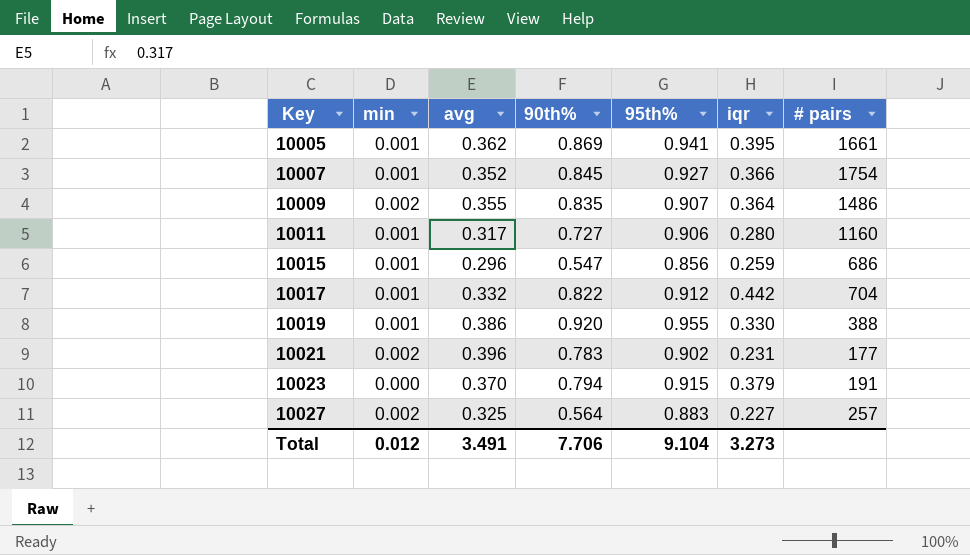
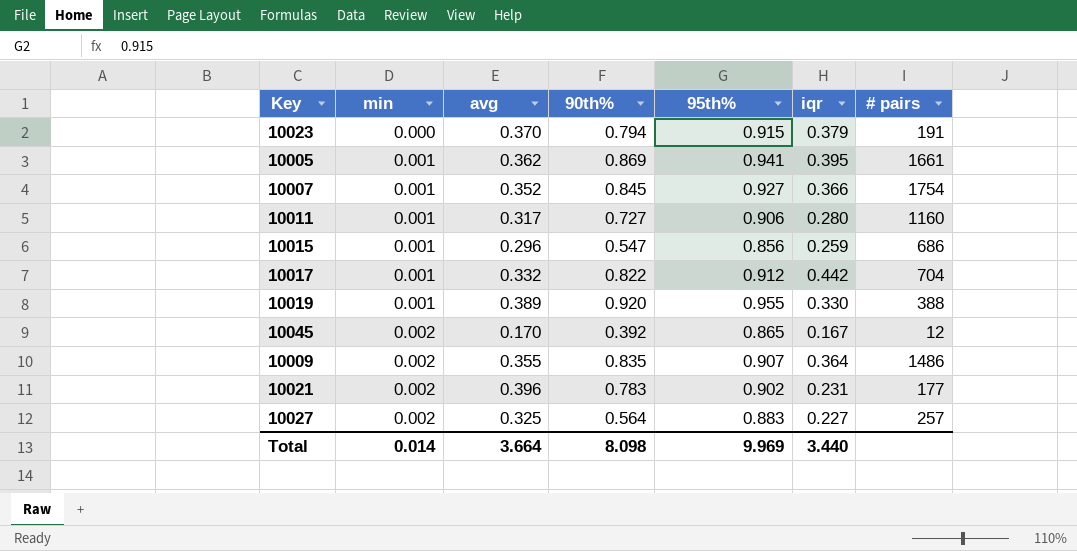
row order: Key ascending -> min ascending
10019 | avg: 0.386 -> 0.389
row 10045: none -> 0.002 | 0.170 | 0.392 | 0.865 | 0.167 | 12
Total | min: 0.012 -> 0.014
Total | avg: 3.491 -> 3.664
Total | 90th%: 7.706 -> 8.098
Total | 95th%: 9.104 -> 9.969
Total | iqr: 3.273 -> 3.440

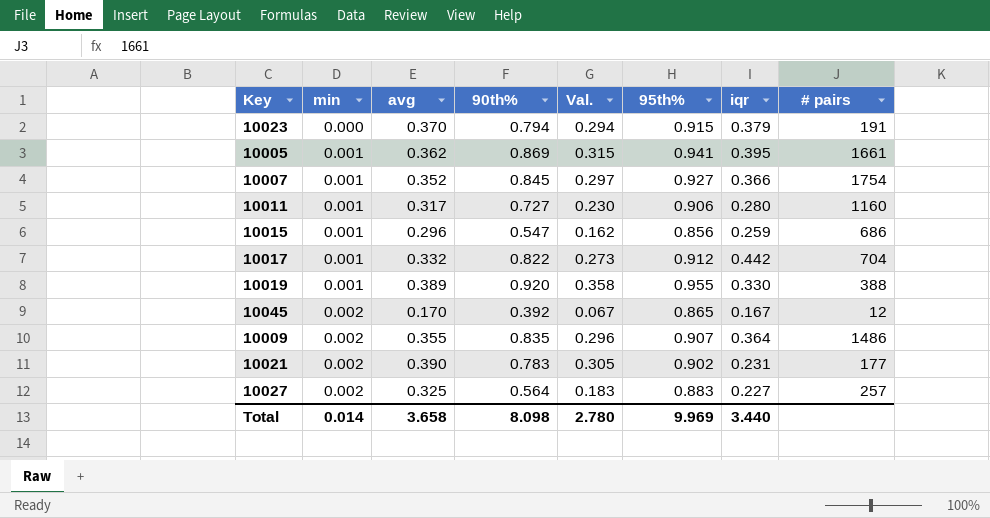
column Val. | formula: none -> [avg] * [90th%]
10021 | avg: 0.396 -> 0.390
Total | avg: 3.664 -> 3.658

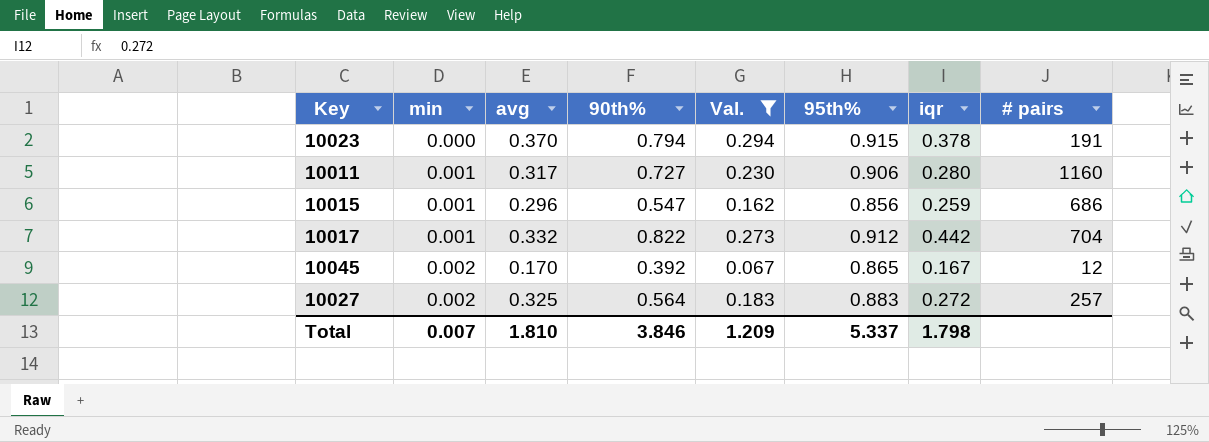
filter: none -> Val. <= 0.294
10023 | iqr: 0.379 -> 0.378
10027 | iqr: 0.227 -> 0.272
Total | min: 0.014 -> 0.007
Total | avg: 3.658 -> 1.810
Total | 90th%: 8.098 -> 3.846
Total | Val.: 2.780 -> 1.209
Total | 95th%: 9.969 -> 5.337
Total | iqr: 3.440 -> 1.798

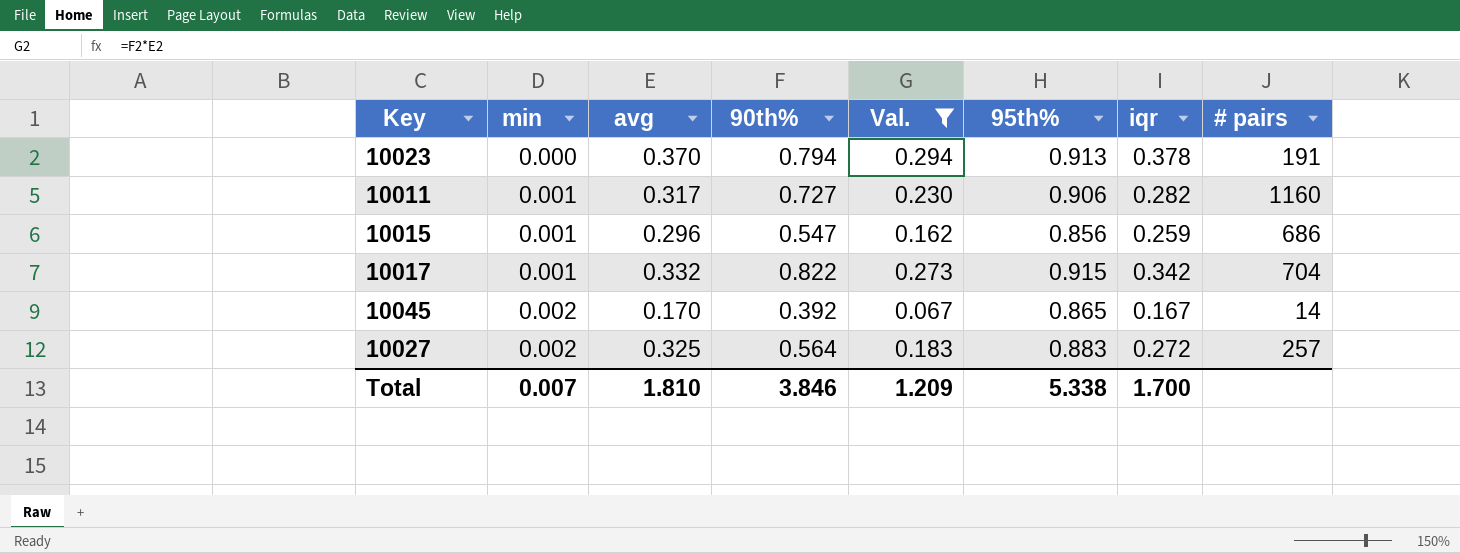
10023 | 95th%: 0.915 -> 0.913
10011 | iqr: 0.280 -> 0.282
10017 | 95th%: 0.912 -> 0.915
10017 | iqr: 0.442 -> 0.342
10045 | # pairs: 12 -> 14
Total | 95th%: 5.337 -> 5.338
Total | iqr: 1.798 -> 1.700

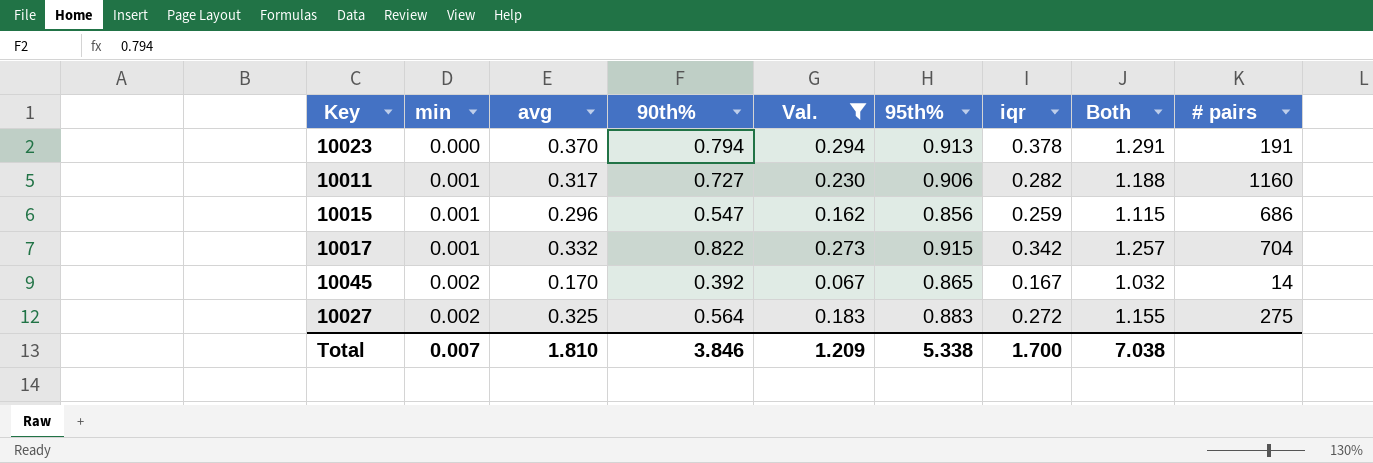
column Both | formula: none -> [95th%] + [iqr]
10027 | # pairs: 257 -> 275

